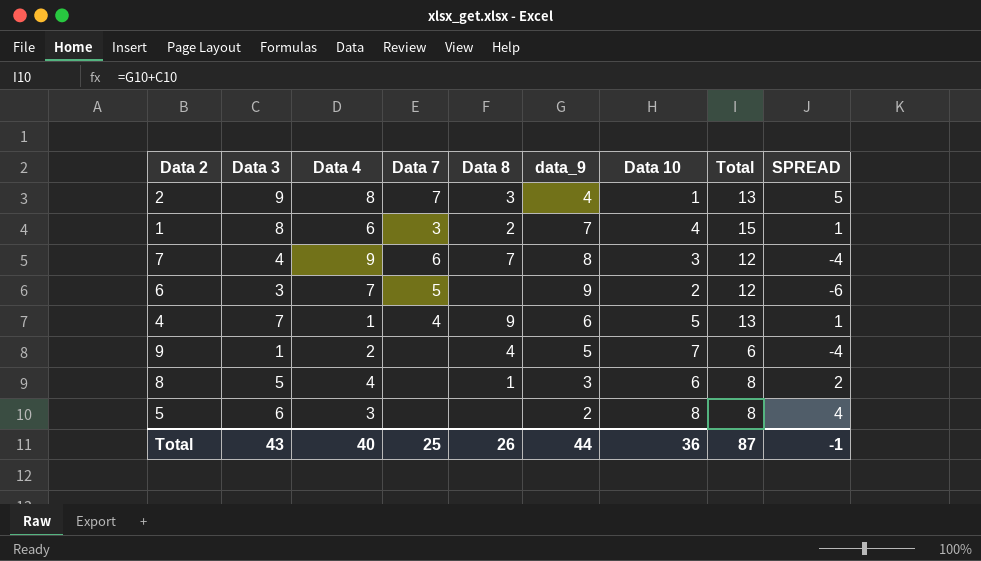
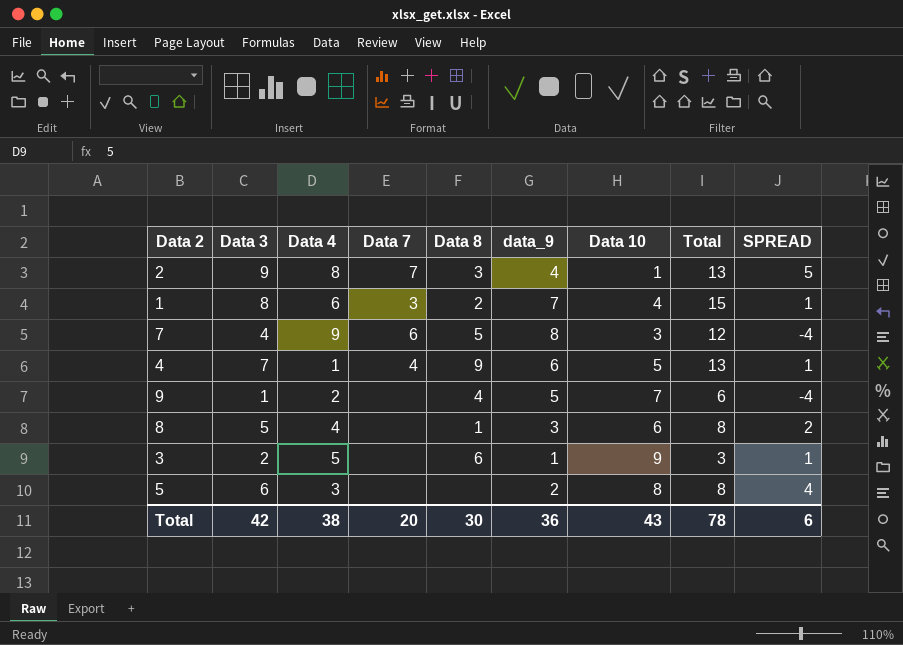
row 6: 3 | 7 | 5 | none | 9 | 2 | 12 | -6 -> none
7 | Data 8: 7 -> 5
row 3: none -> 2 | 5 | none | 6 | 1 | 9 | 3 | 1
Total | Data 3: 43 -> 42
Total | Data 4: 40 -> 38
Total | Data 7: 25 -> 20
Total | Data 8: 26 -> 30
Total | data_9: 44 -> 36
Total | Data 10: 36 -> 43
Total | Total: 87 -> 78
Total | SPREAD: -1 -> 6

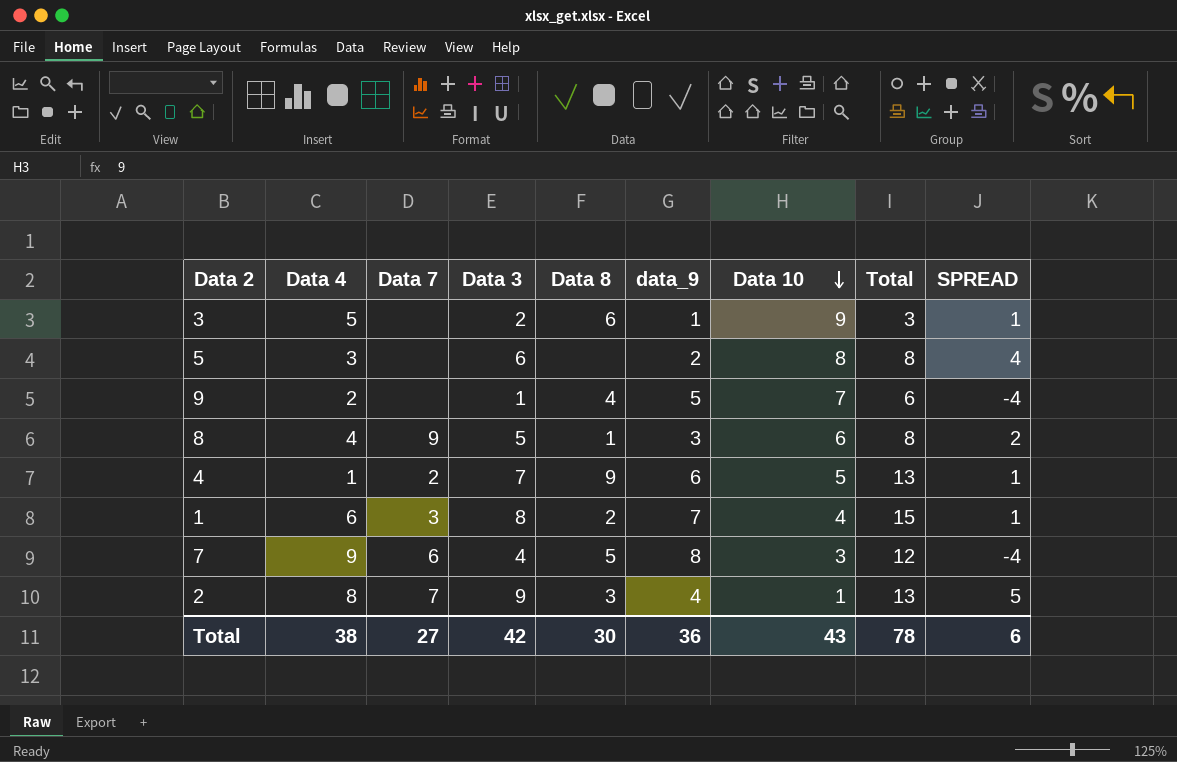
row order: none -> Data 10 descending
column Data 3 | position: 2 -> 4
8 | Data 7: none -> 9
4 | Data 7: 4 -> 2
Total | Data 7: 20 -> 27

